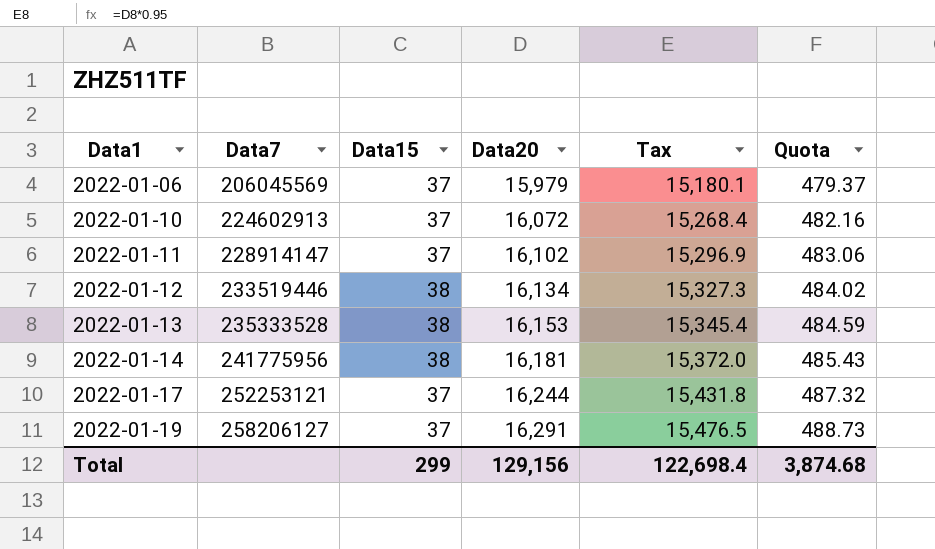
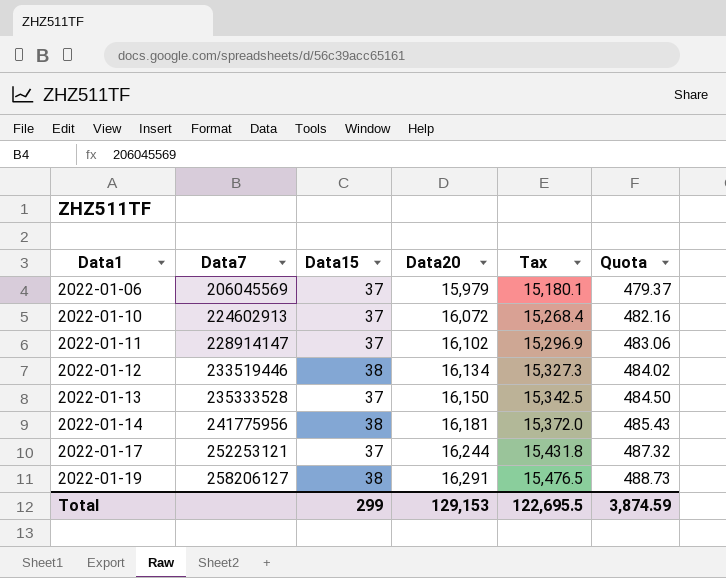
2022-01-13 | Data15: 38 -> 37
2022-01-13 | Data20: 16,153 -> 16,150
2022-01-13 | Tax: 15,345.4 -> 15,342.5
2022-01-13 | Quota: 484.59 -> 484.50
2022-01-19 | Data15: 37 -> 38
Total | Data20: 129,156 -> 129,153
Total | Tax: 122,698.4 -> 122,695.5
Total | Quota: 3,874.68 -> 3,874.59

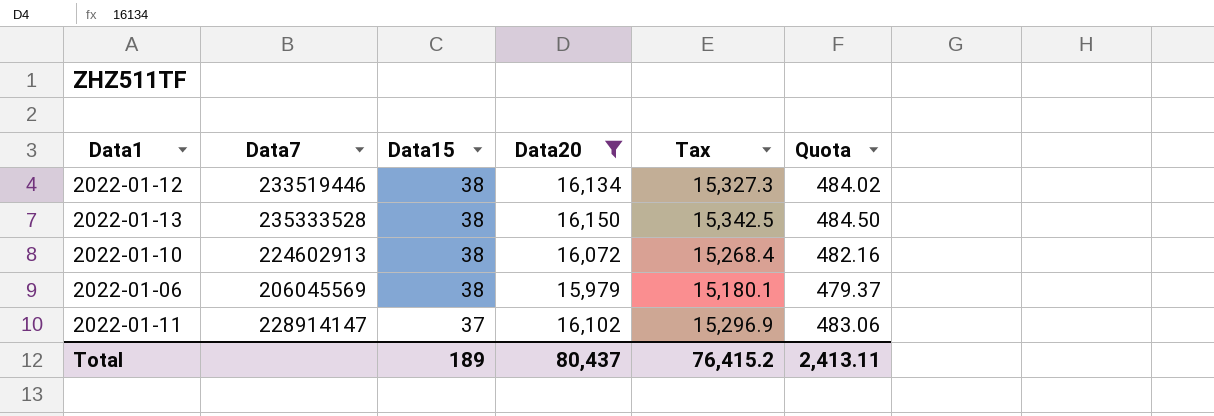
filter: none -> Data20 <= 16,150
row order: Data1 ascending -> Data15 descending
2022-01-13 | Data15: 37 -> 38
2022-01-10 | Data15: 37 -> 38
2022-01-06 | Data15: 37 -> 38
Total | Data15: 299 -> 189
Total | Data20: 129,153 -> 80,437
Total | Tax: 122,695.5 -> 76,415.2
Total | Quota: 3,874.59 -> 2,413.11

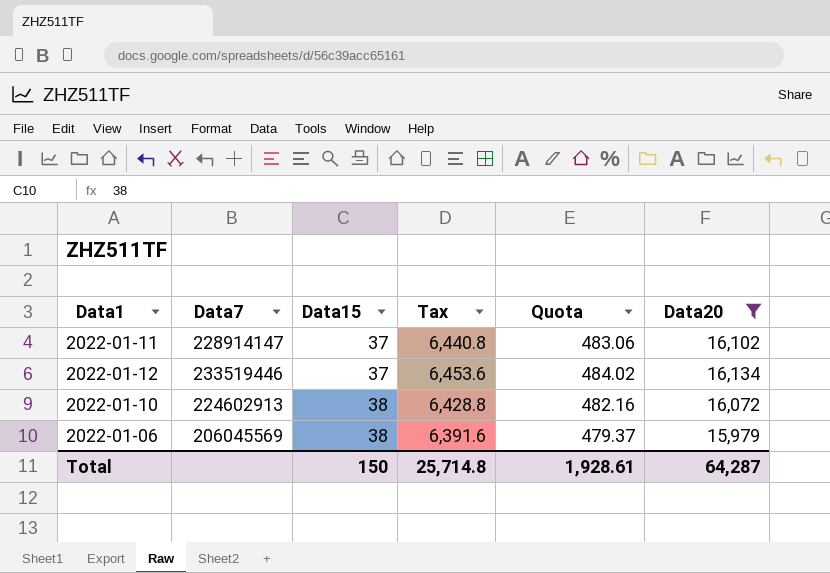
row order: Data15 descending -> Data15 ascending
column Tax | formula: [Data20] * 0.95 -> [Data20] * 0.4
column Data20 | position: 4 -> 6
row 2022-01-13: 235333528 | 38 | 16,150 | 15,342.5 | 484.50 -> none
2022-01-12 | Data15: 38 -> 37
Total | Data15: 189 -> 150
Total | Tax: 76,415.2 -> 25,714.8
Total | Quota: 2,413.11 -> 1,928.61
Total | Data20: 80,437 -> 64,287

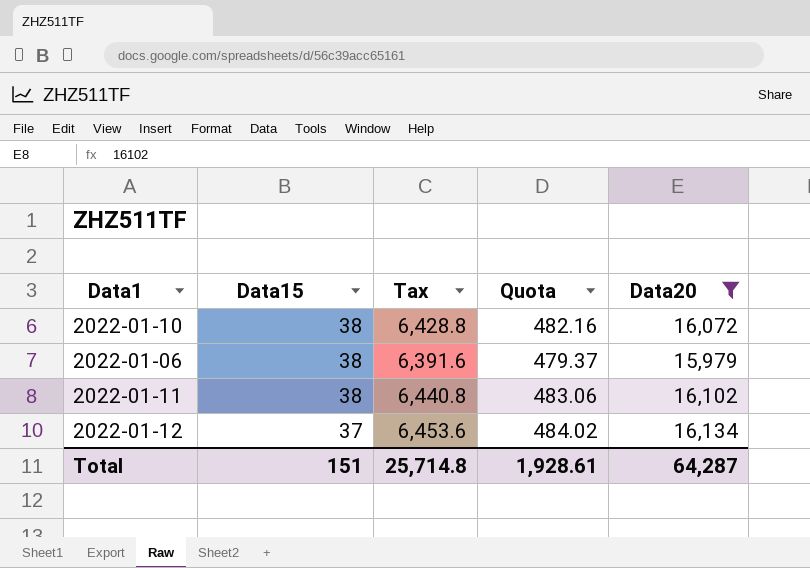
row order: Data15 ascending -> Data15 descending
column Data7 | position: 2 -> none
2022-01-11 | Data15: 37 -> 38
Total | Data15: 150 -> 151

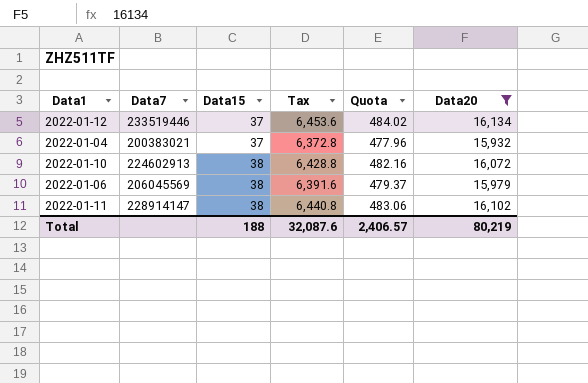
row order: Data15 descending -> Data15 ascending
column Data7 | position: none -> 2
row 2022-01-04: none -> 200383021 | 37 | 6,372.8 | 477.96 | 15,932
Total | Data15: 151 -> 188
Total | Tax: 25,714.8 -> 32,087.6
Total | Quota: 1,928.61 -> 2,406.57
Total | Data20: 64,287 -> 80,219

